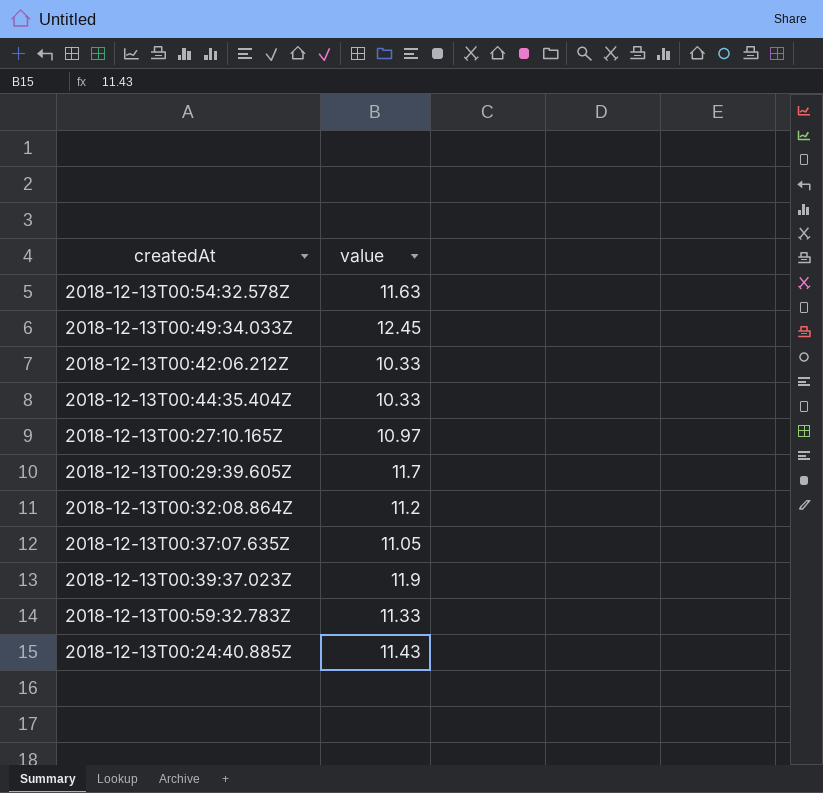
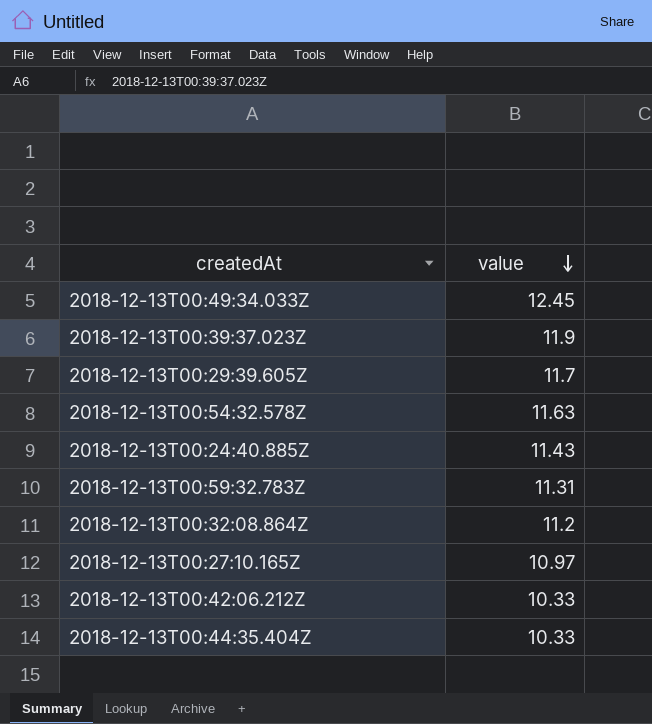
row order: none -> value descending
row 2018-12-13T00:37:07.635Z: 11.05 -> none
2018-12-13T00:59:32.783Z | value: 11.33 -> 11.31

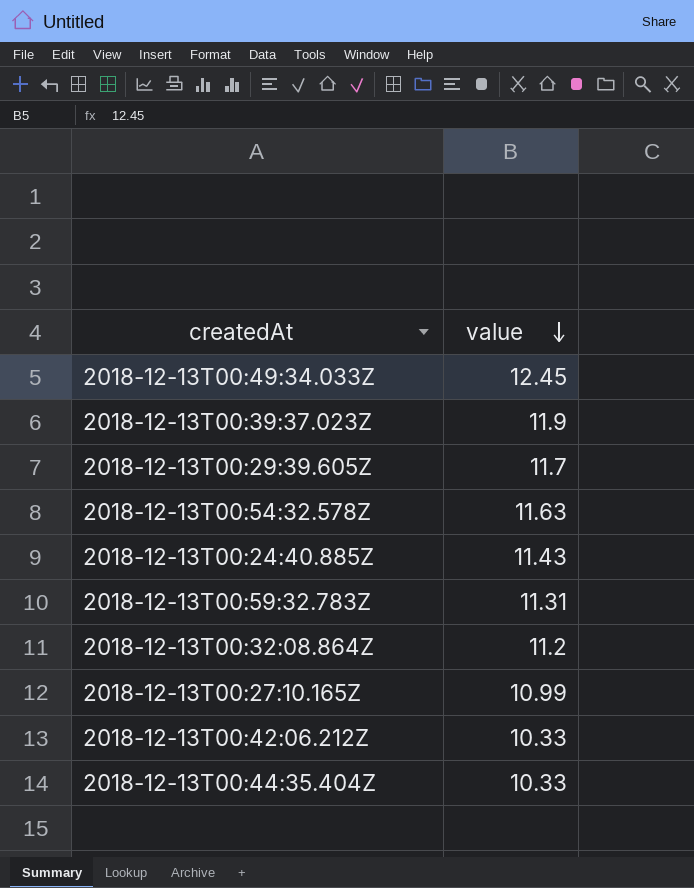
2018-12-13T00:27:10.165Z | value: 10.97 -> 10.99

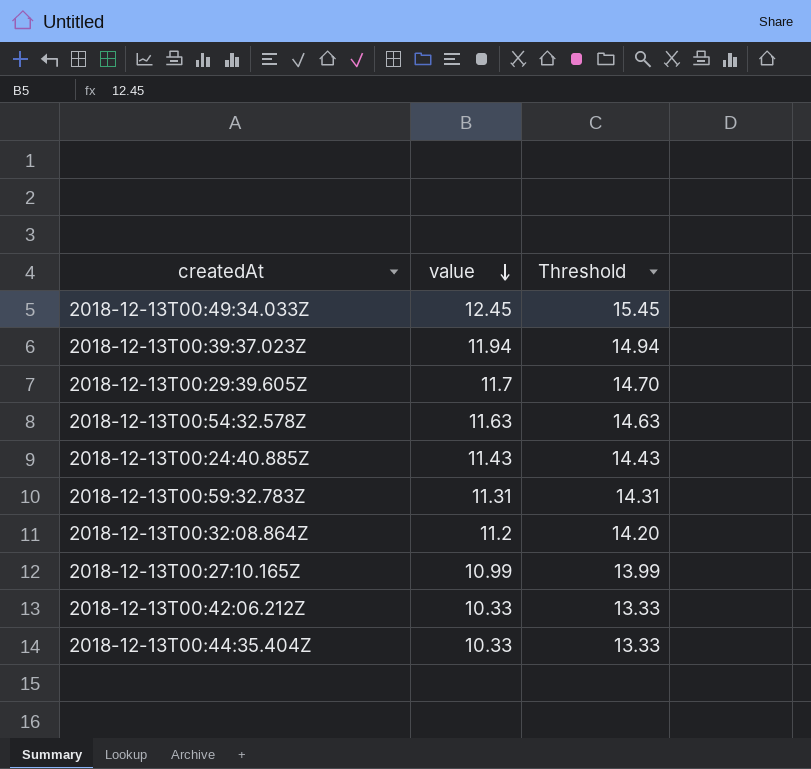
column Threshold | formula: none -> [value] + 3
2018-12-13T00:39:37.023Z | value: 11.9 -> 11.94

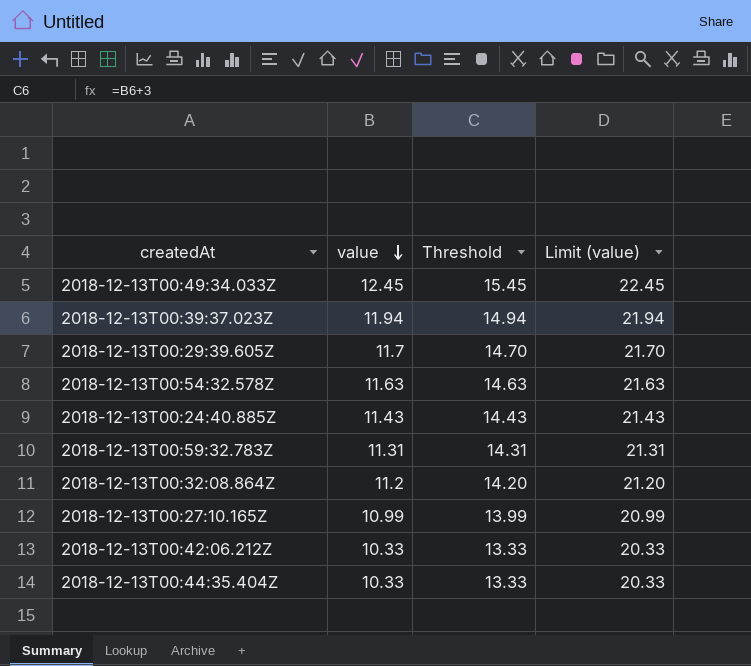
column Limit (value) | formula: none -> [value] + 10

